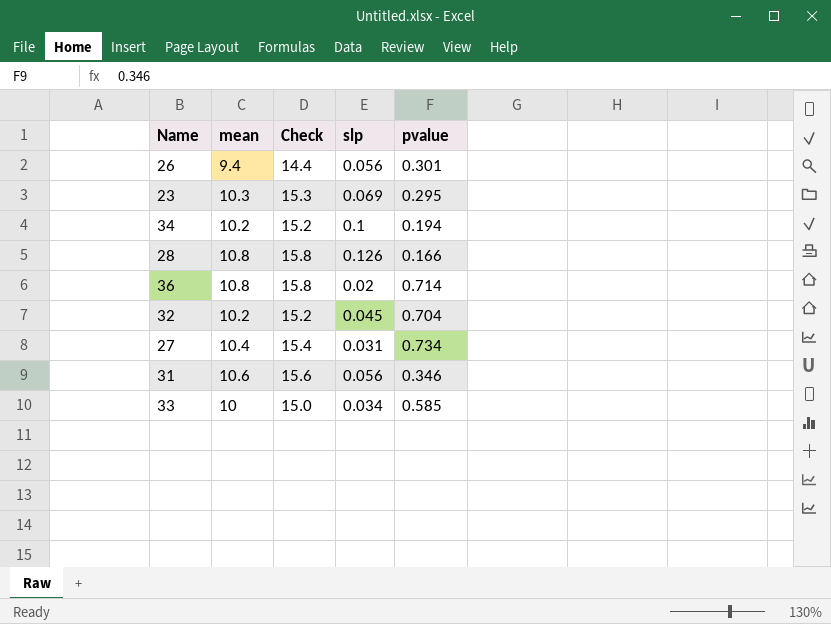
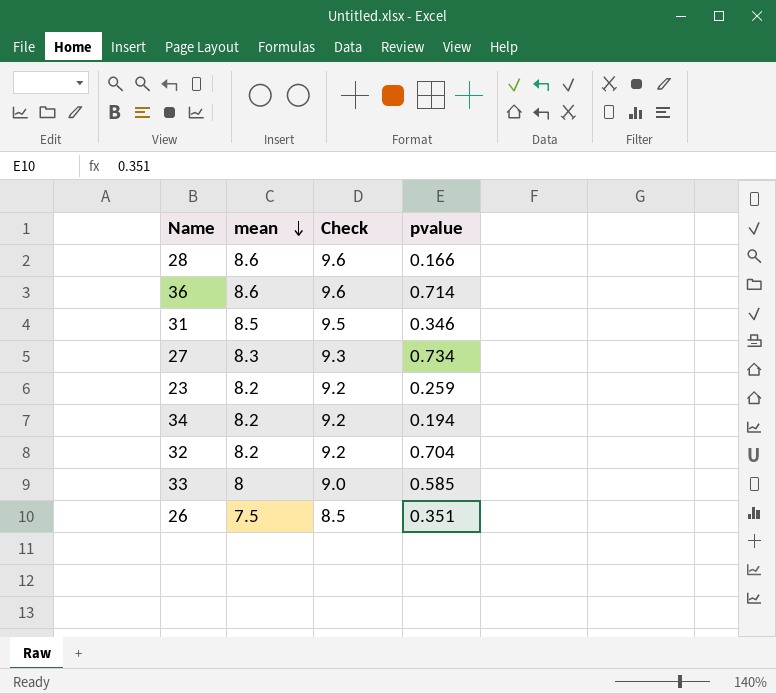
row order: none -> mean descending
column slp | position: 4 -> none
column Check | formula: [mean] + 5 -> [mean] + 1
28 | mean: 10.8 -> 8.6
36 | mean: 10.8 -> 8.6
31 | mean: 10.6 -> 8.5
27 | mean: 10.4 -> 8.3
23 | mean: 10.3 -> 8.2
23 | pvalue: 0.295 -> 0.259
34 | mean: 10.2 -> 8.2
32 | mean: 10.2 -> 8.2
33 | mean: 10 -> 8
26 | mean: 9.4 -> 7.5
26 | pvalue: 0.301 -> 0.351

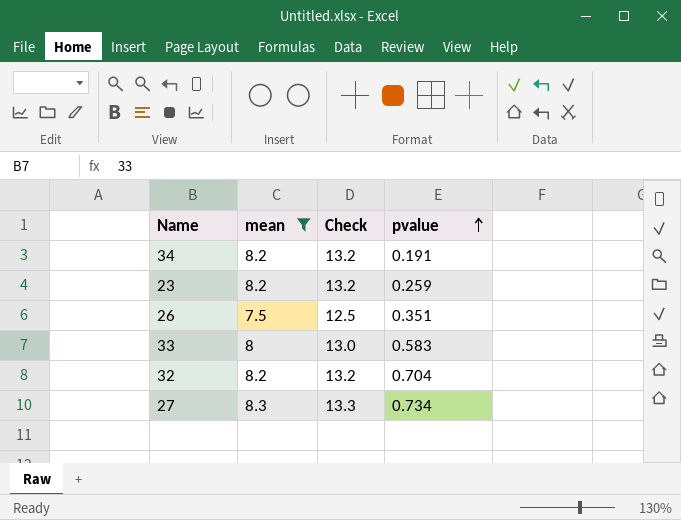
filter: none -> mean <= 8.3
row order: mean descending -> pvalue ascending
column Check | formula: [mean] + 1 -> [mean] + 5
34 | pvalue: 0.194 -> 0.191
33 | pvalue: 0.585 -> 0.583

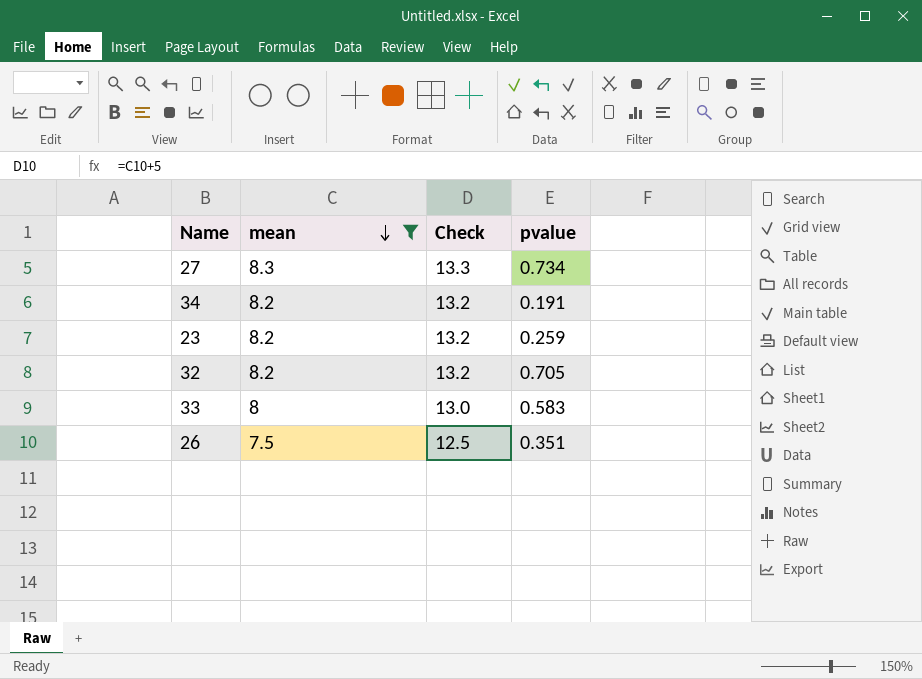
row order: pvalue ascending -> mean descending
32 | pvalue: 0.704 -> 0.705

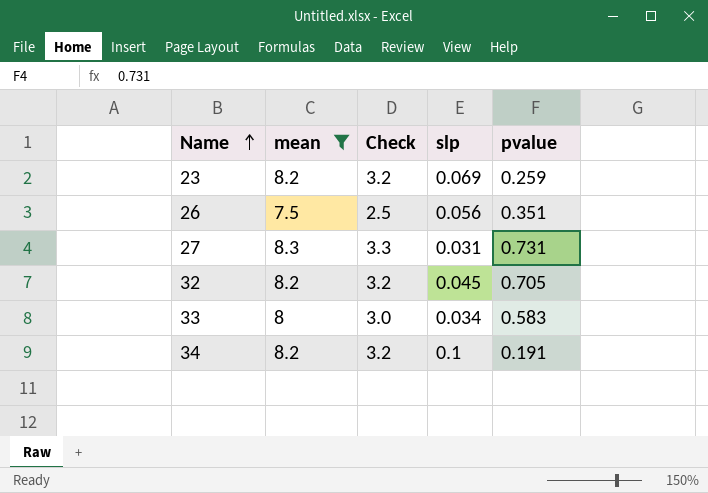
row order: mean descending -> Name ascending
column Check | formula: [mean] + 5 -> [mean] - 5
column slp | position: none -> 4
27 | pvalue: 0.734 -> 0.731

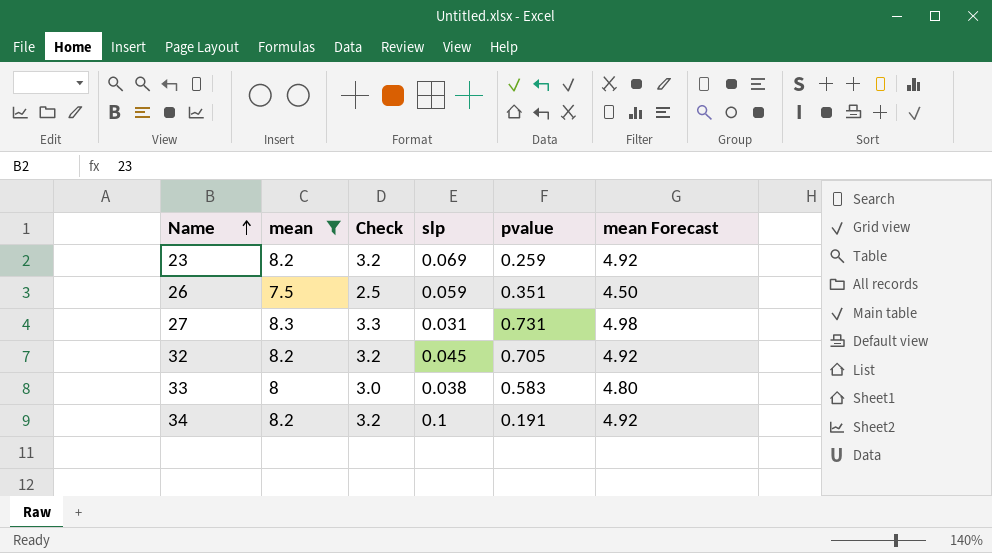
column mean Forecast | formula: none -> [mean] * 0.6
26 | slp: 0.056 -> 0.059
33 | slp: 0.034 -> 0.038

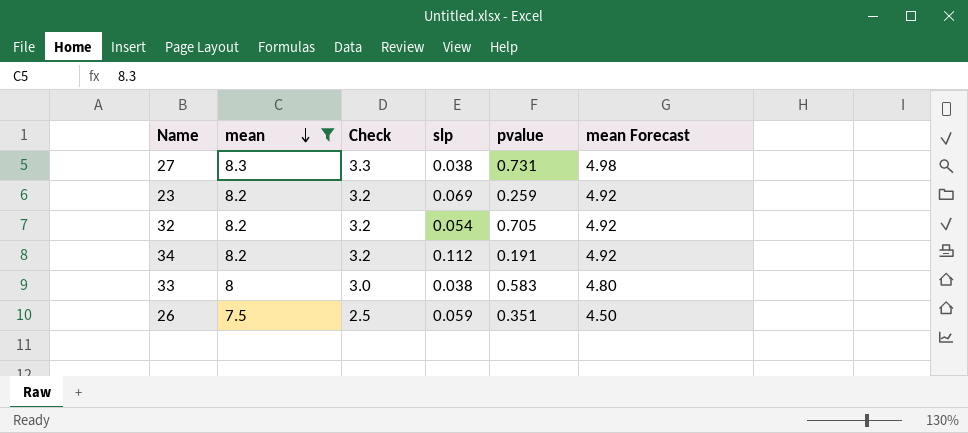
row order: Name ascending -> mean descending
27 | slp: 0.031 -> 0.038
32 | slp: 0.045 -> 0.054
34 | slp: 0.1 -> 0.112

